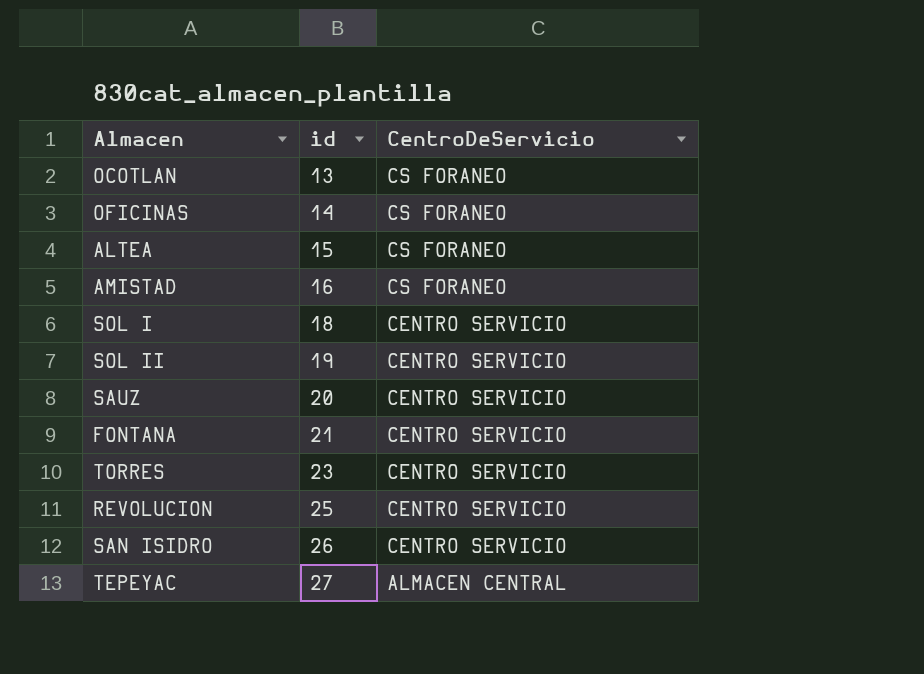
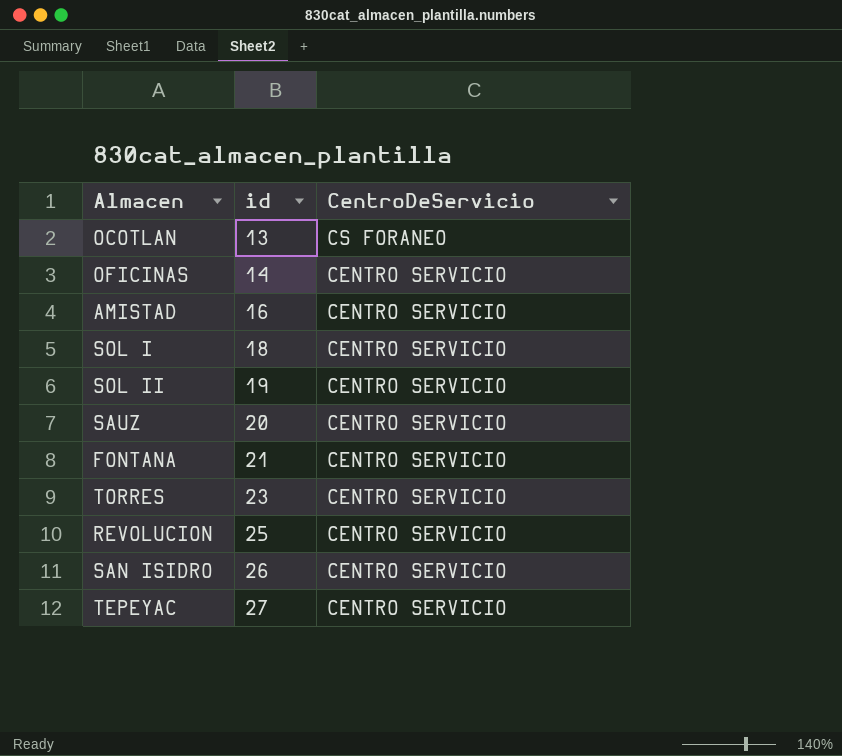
row ALTEA: 15 | CS FORANEO -> none
OFICINAS | CentroDeServicio: CS FORANEO -> CENTRO SERVICIO
AMISTAD | CentroDeServicio: CS FORANEO -> CENTRO SERVICIO
TEPEYAC | CentroDeServicio: ALMACEN CENTRAL -> CENTRO SERVICIO

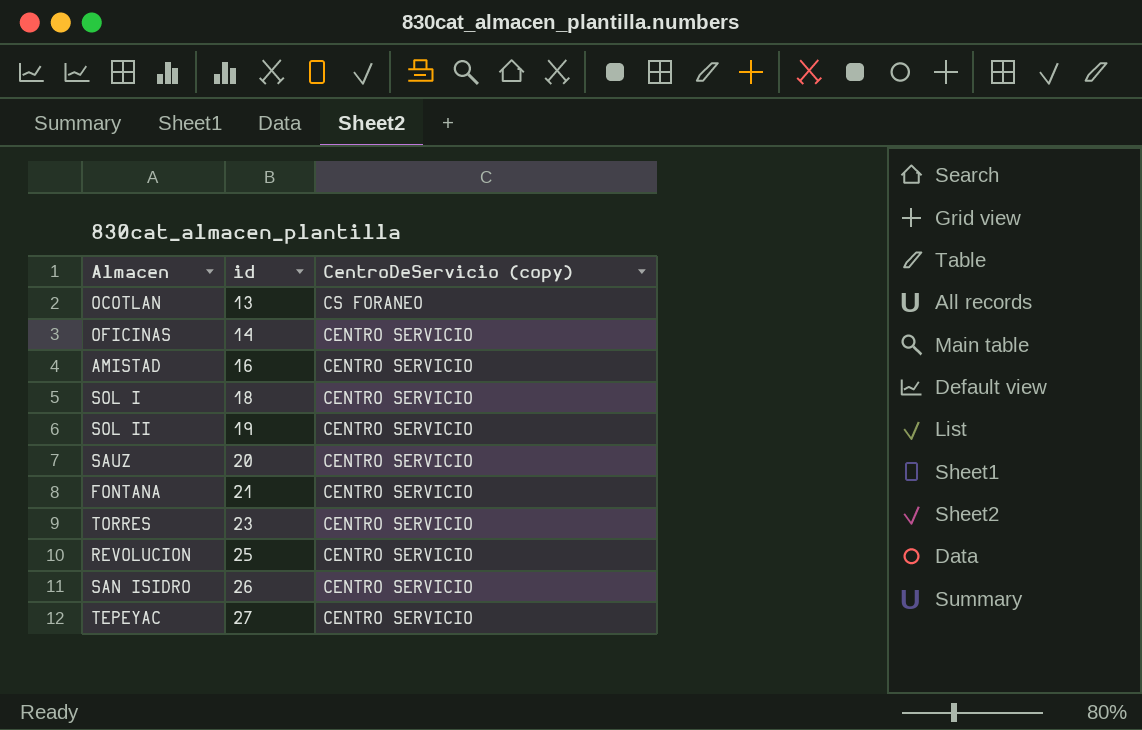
column name: CentroDeServicio -> CentroDeServicio (copy)

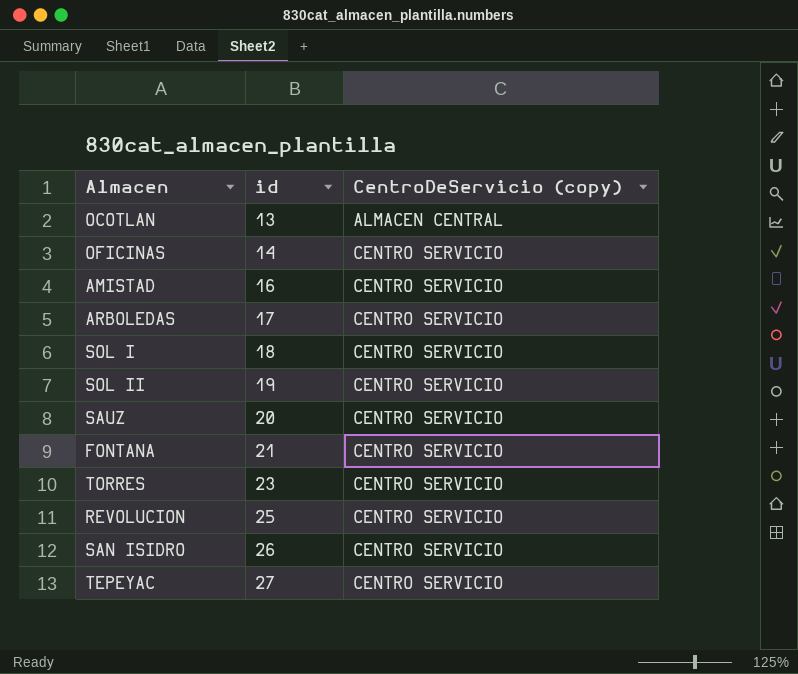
OCOTLAN | CentroDeServicio (copy): CS FORANEO -> ALMACEN CENTRAL
row ARBOLEDAS: none -> 17 | CENTRO SERVICIO

